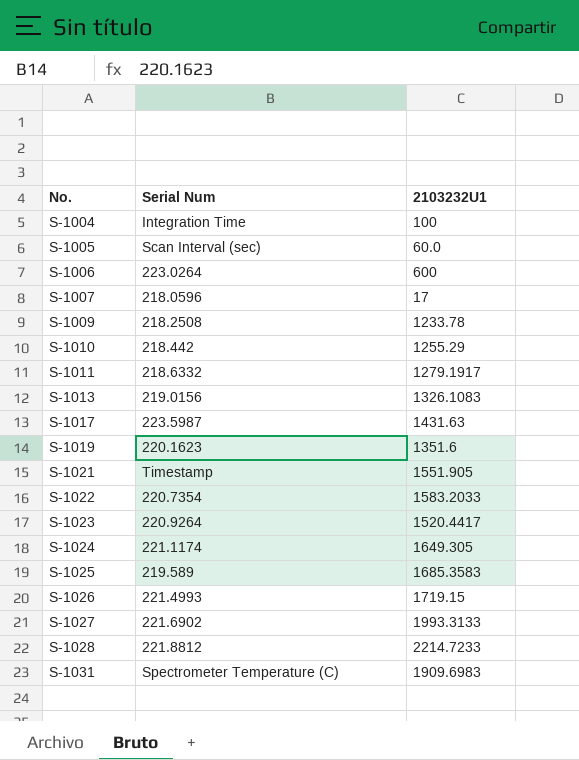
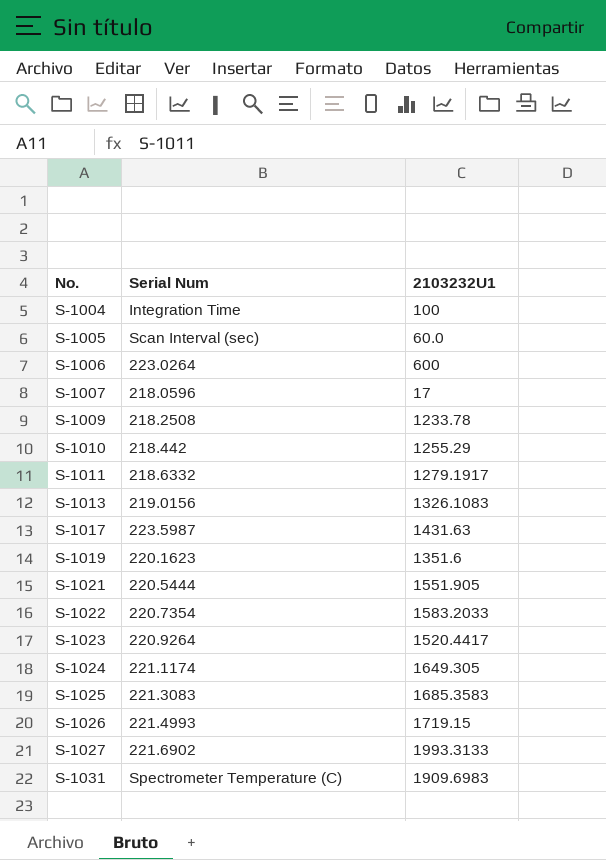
row S-1028: 221.8812 | 2214.7233 -> none
S-1021 | Serial Num: Timestamp -> 220.5444
S-1025 | Serial Num: 219.589 -> 221.3083

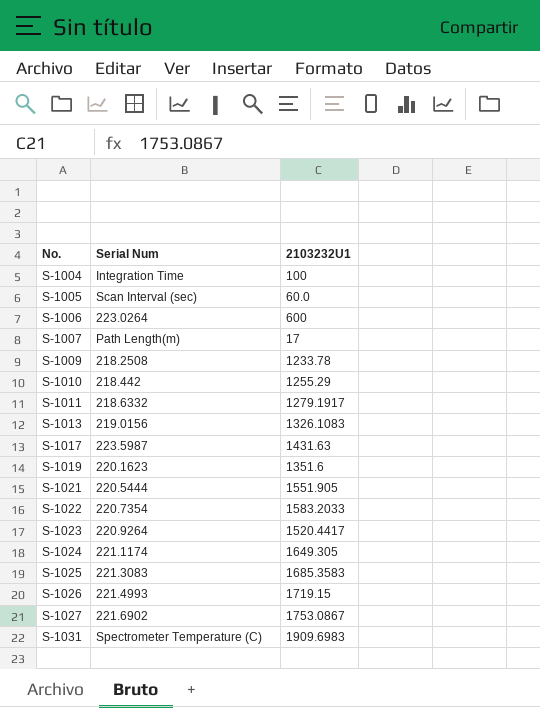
S-1007 | Serial Num: 218.0596 -> Path Length(m)
S-1027 | 2103232U1: 1993.3133 -> 1753.0867

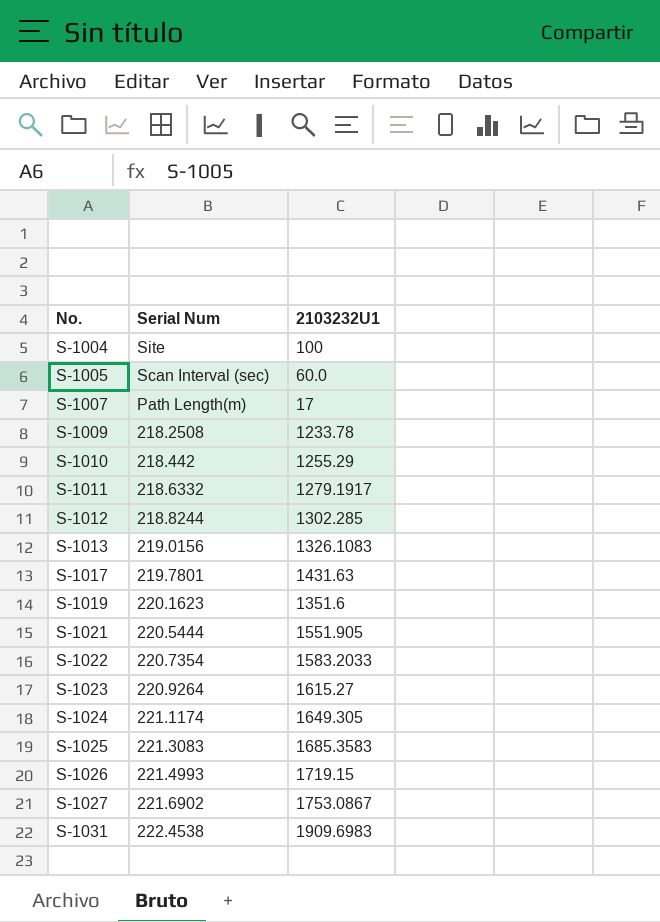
row S-1006: 223.0264 | 600 -> none
S-1004 | Serial Num: Integration Time -> Site
row S-1012: none -> 218.8244 | 1302.285
S-1017 | Serial Num: 223.5987 -> 219.7801
S-1023 | 2103232U1: 1520.4417 -> 1615.27
S-1031 | Serial Num: Spectrometer Temperature (C) -> 222.4538

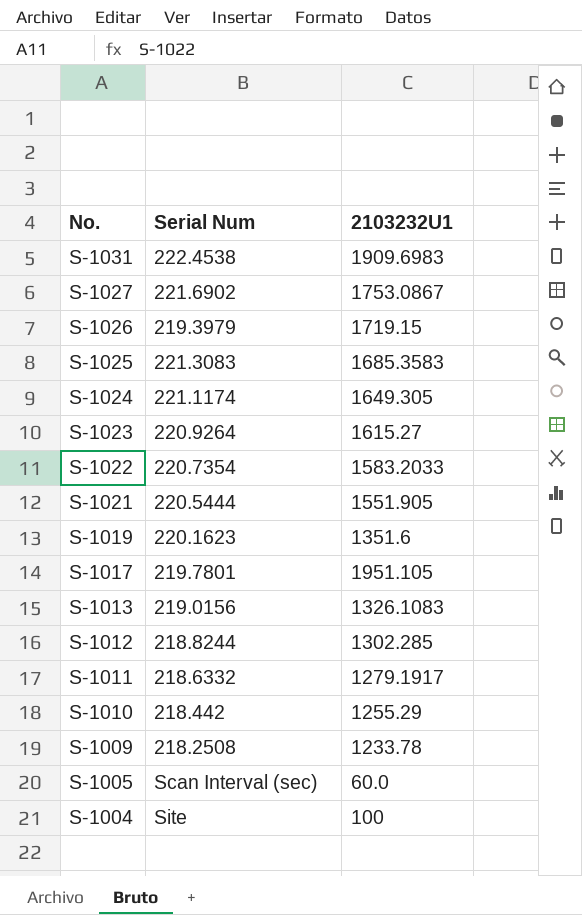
row order: No. ascending -> No. descending
row S-1007: Path Length(m) | 17 -> none
S-1026 | Serial Num: 221.4993 -> 219.3979
S-1017 | 2103232U1: 1431.63 -> 1951.105

